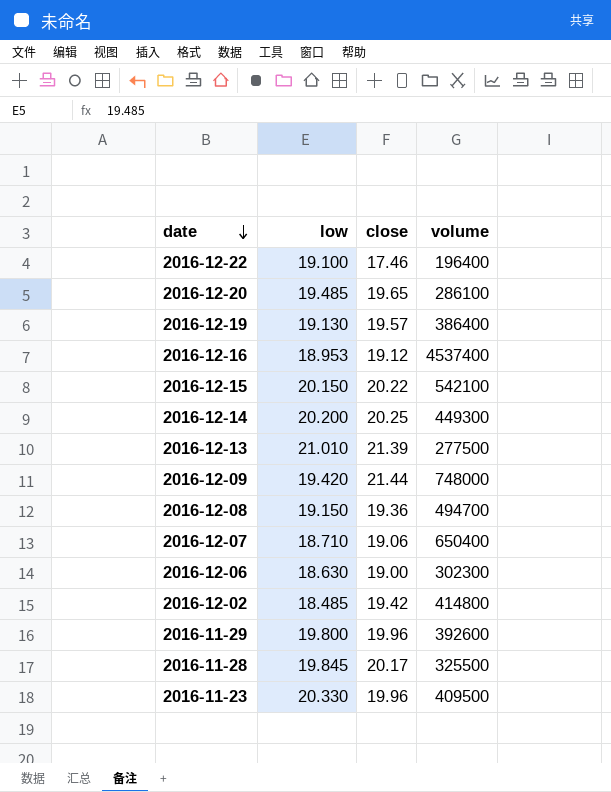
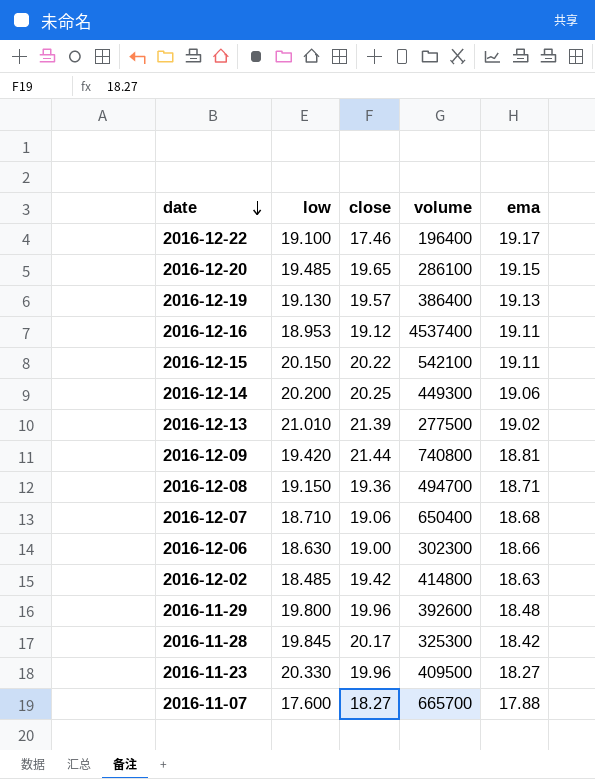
column ema | position: none -> 5
2016-12-09 | volume: 748000 -> 740800
2016-11-28 | volume: 325500 -> 325300
row 2016-11-07: none -> 17.600 | 18.27 | 665700 | 17.88

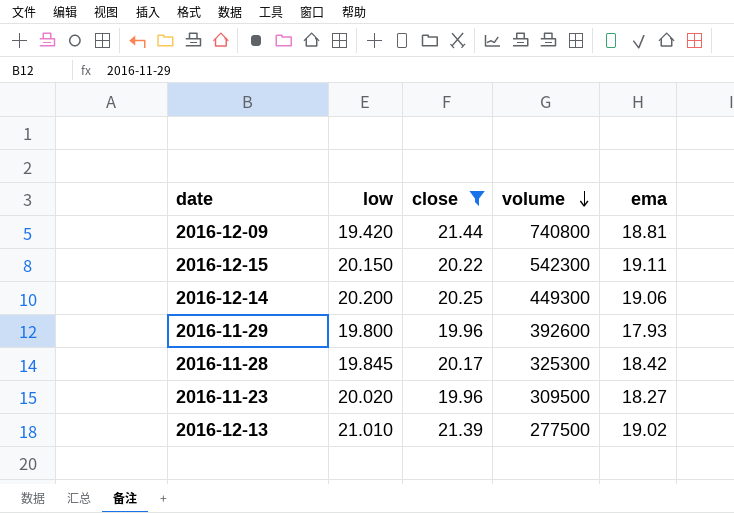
filter: none -> close >= 19.96
row order: date descending -> volume descending
2016-12-15 | volume: 542100 -> 542300
2016-11-29 | ema: 18.48 -> 17.93
2016-11-23 | low: 20.330 -> 20.020
2016-11-23 | volume: 409500 -> 309500

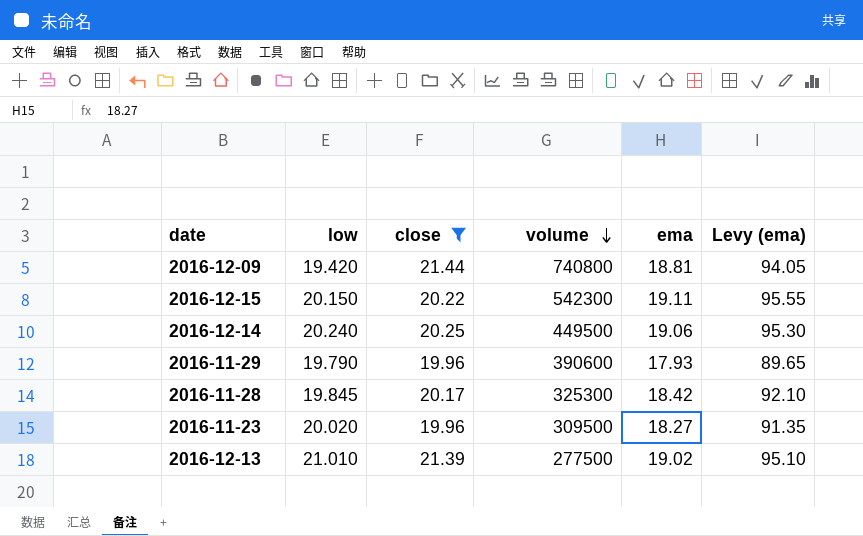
column Levy (ema) | formula: none -> [ema] * 5
2016-12-14 | low: 20.200 -> 20.240
2016-12-14 | volume: 449300 -> 449500
2016-11-29 | low: 19.800 -> 19.790
2016-11-29 | volume: 392600 -> 390600

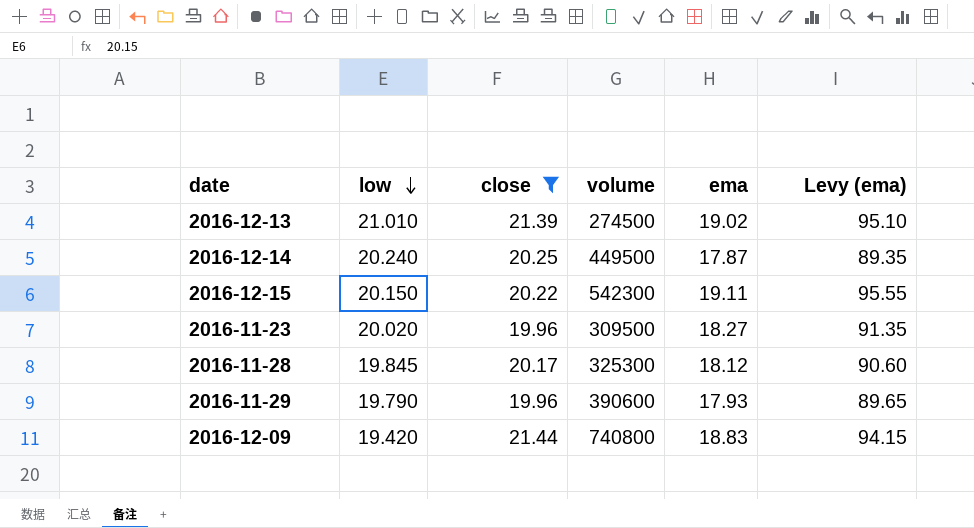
row order: volume descending -> low descending
2016-12-13 | volume: 277500 -> 274500
2016-12-14 | ema: 19.06 -> 17.87
2016-12-14 | Levy (ema): 95.30 -> 89.35
2016-11-28 | ema: 18.42 -> 18.12
2016-11-28 | Levy (ema): 92.10 -> 90.60
2016-12-09 | ema: 18.81 -> 18.83
2016-12-09 | Levy (ema): 94.05 -> 94.15

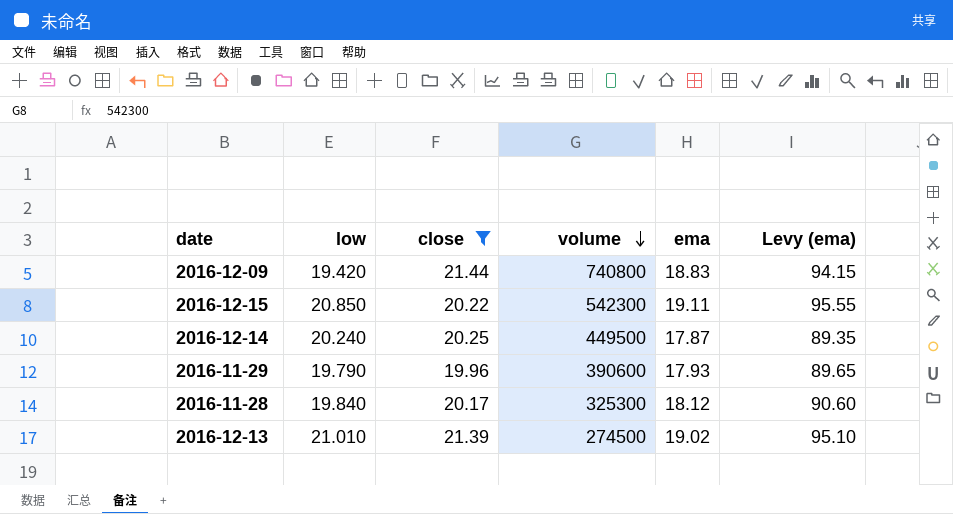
row order: low descending -> volume descending
row 2016-11-23: 20.020 | 19.96 | 309500 | 18.27 | 91.35 -> none
2016-12-15 | low: 20.150 -> 20.850
2016-11-28 | low: 19.845 -> 19.840

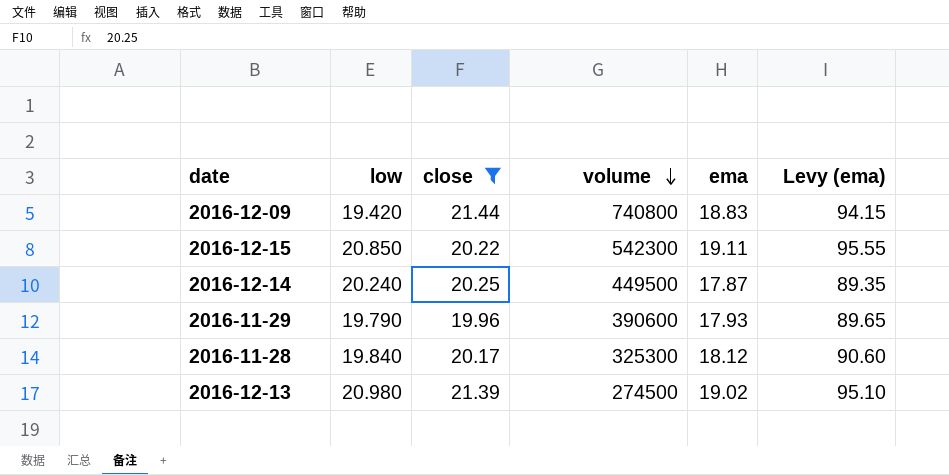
2016-12-13 | low: 21.010 -> 20.980

